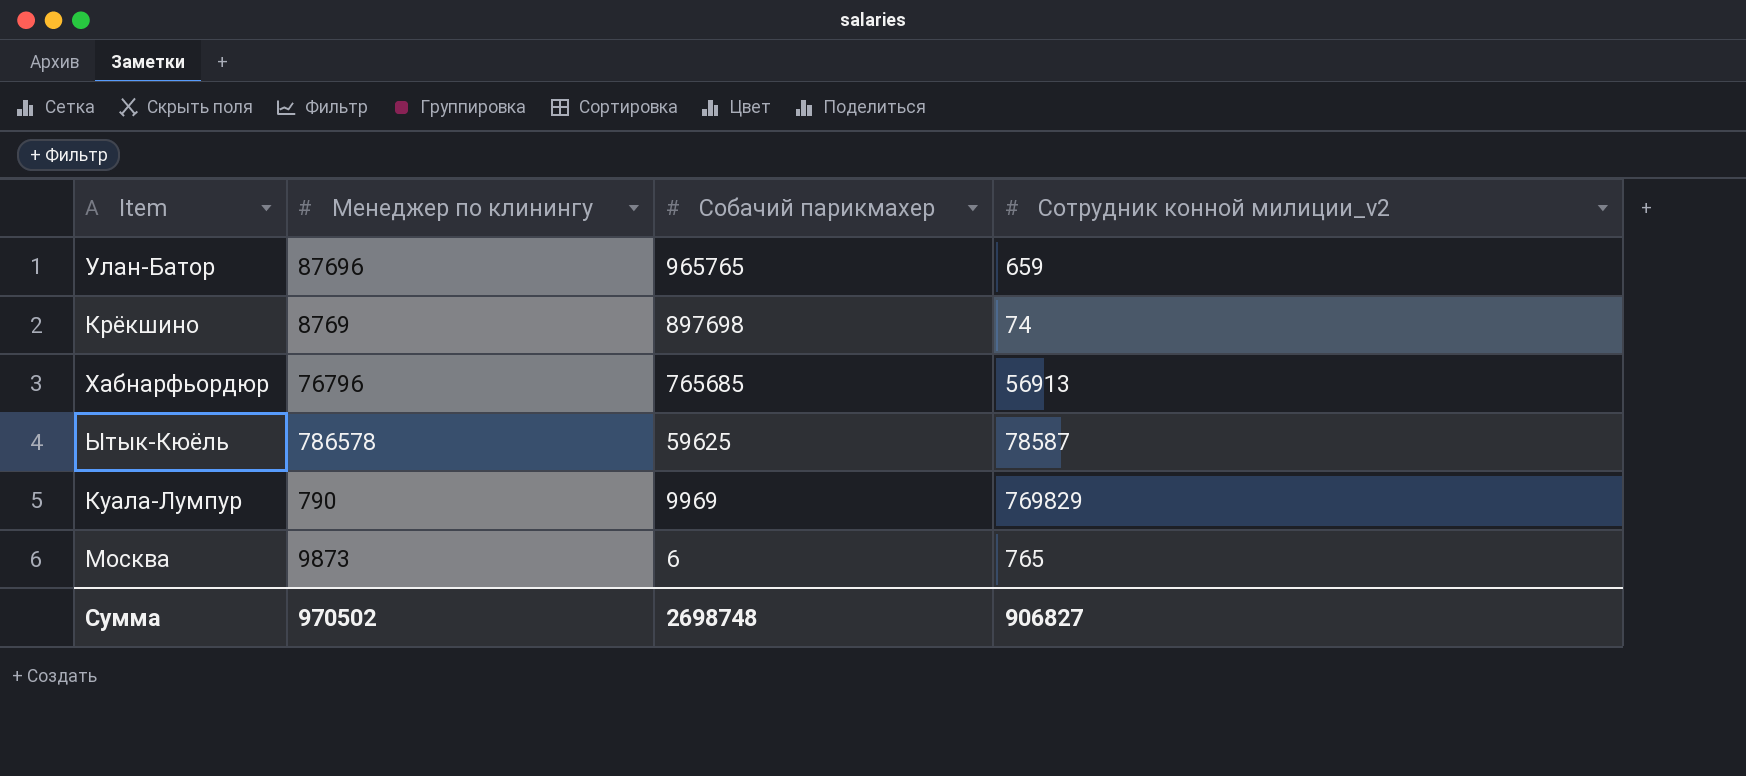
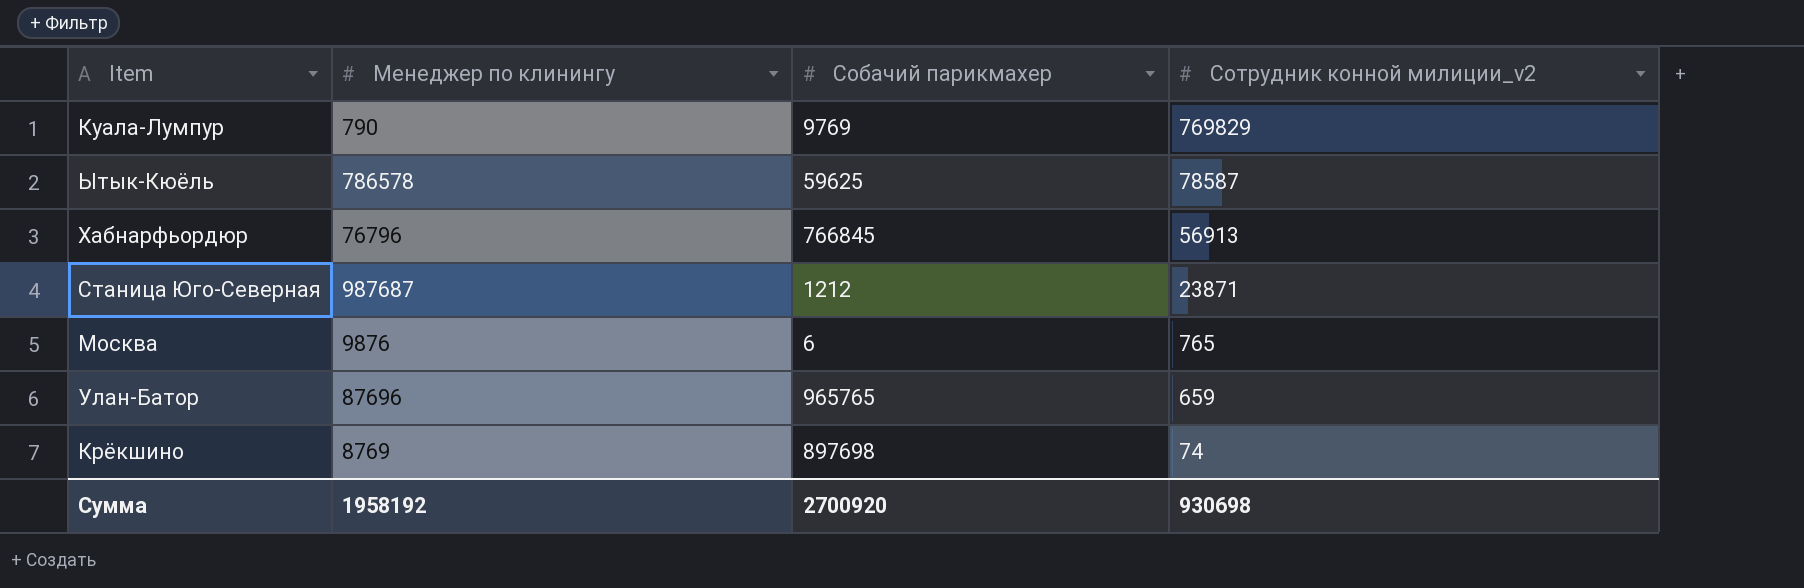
row order: Собачий парикмахер descending -> Сотрудник конной милиции_v2 descending
Куала-Лумпур | Собачий парикмахер: 9969 -> 9769
Хабнарфьордюр | Собачий парикмахер: 765685 -> 766845
row Станица Юго-Северная: none -> 987687 | 1212 | 23871
Москва | Менеджер по клинингу: 9873 -> 9876
Сумма | Менеджер по клинингу: 970502 -> 1958192
Сумма | Собачий парикмахер: 2698748 -> 2700920
Сумма | Сотрудник конной милиции_v2: 906827 -> 930698

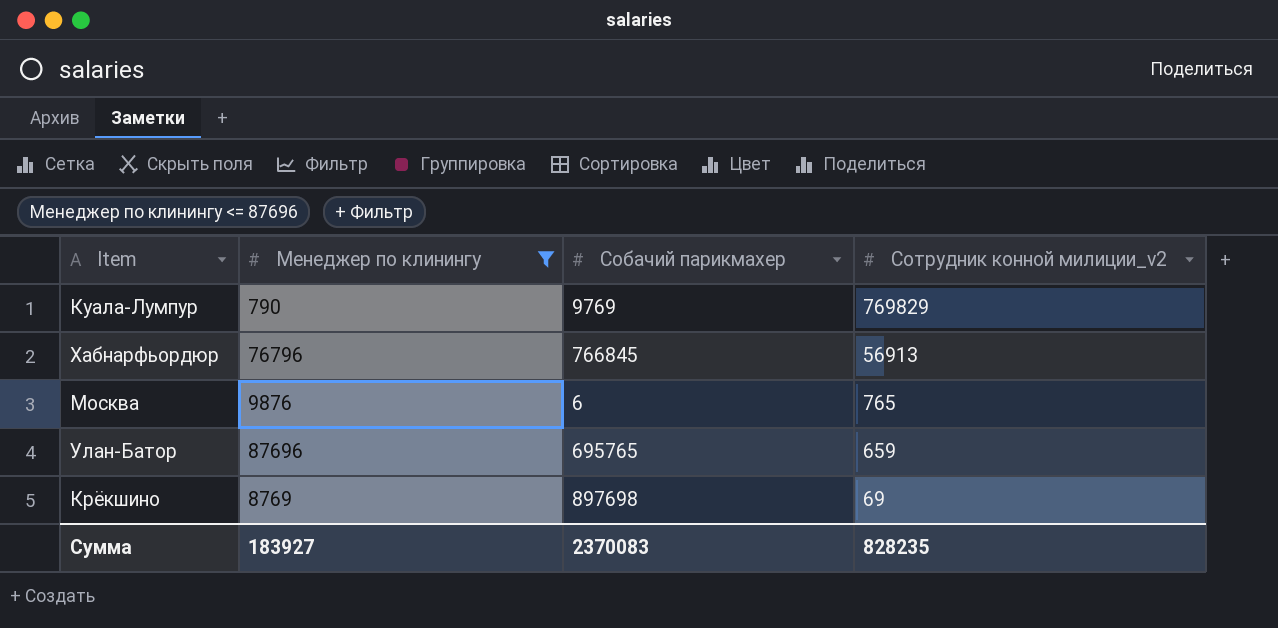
filter: none -> Менеджер по клинингу <= 87696
Улан-Батор | Собачий парикмахер: 965765 -> 695765
Крёкшино | Сотрудник конной милиции_v2: 74 -> 69
Сумма | Менеджер по клинингу: 1958192 -> 183927
Сумма | Собачий парикмахер: 2700920 -> 2370083
Сумма | Сотрудник конной милиции_v2: 930698 -> 828235

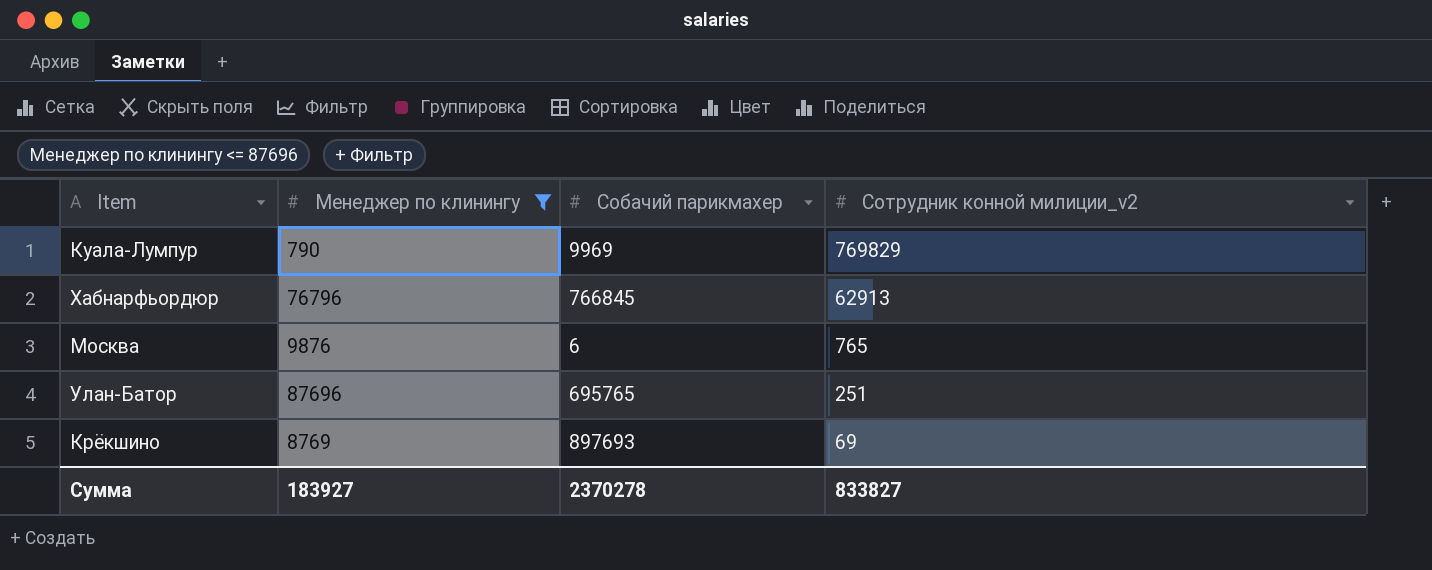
Куала-Лумпур | Собачий парикмахер: 9769 -> 9969
Хабнарфьордюр | Сотрудник конной милиции_v2: 56913 -> 62913
Улан-Батор | Сотрудник конной милиции_v2: 659 -> 251
Крёкшино | Собачий парикмахер: 897698 -> 897693
Сумма | Собачий парикмахер: 2370083 -> 2370278
Сумма | Сотрудник конной милиции_v2: 828235 -> 833827

